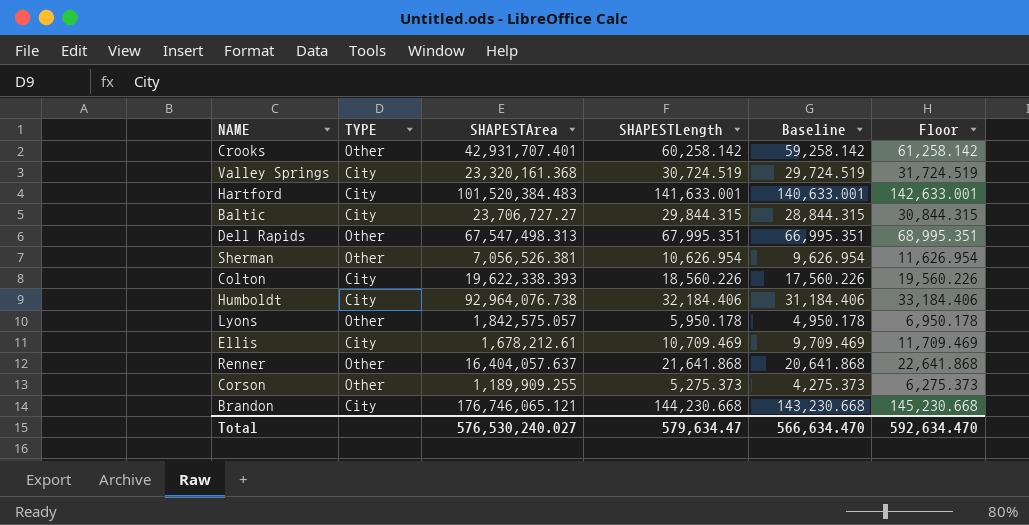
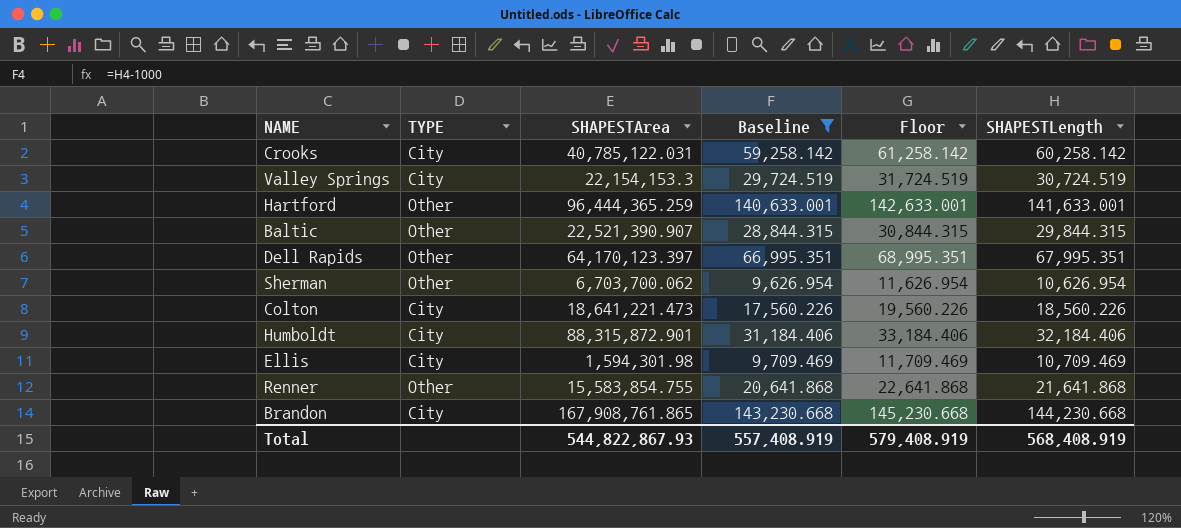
filter: none -> Baseline >= 9,626.954
column SHAPESTLength | position: 4 -> 6
Crooks | TYPE: Other -> City
Crooks | SHAPESTArea: 42,931,707.401 -> 40,785,122.031
Valley Springs | SHAPESTArea: 23,320,161.368 -> 22,154,153.3
Hartford | TYPE: City -> Other
Hartford | SHAPESTArea: 101,520,384.483 -> 96,444,365.259
Baltic | TYPE: City -> Other
Baltic | SHAPESTArea: 23,706,727.27 -> 22,521,390.907
Dell Rapids | SHAPESTArea: 67,547,498.313 -> 64,170,123.397
Sherman | SHAPESTArea: 7,056,526.381 -> 6,703,700.062
Colton | SHAPESTArea: 19,622,338.393 -> 18,641,221.473
Humboldt | SHAPESTArea: 92,964,076.738 -> 88,315,872.901
Ellis | SHAPESTArea: 1,678,212.61 -> 1,594,301.98
Renner | SHAPESTArea: 16,404,057.637 -> 15,583,854.755
Brandon | SHAPESTArea: 176,746,065.121 -> 167,908,761.865
Total | SHAPESTArea: 576,530,240.027 -> 544,822,867.93
Total | Baseline: 566,634.470 -> 557,408.919
Total | Floor: 592,634.470 -> 579,408.919
Total | SHAPESTLength: 579,634.47 -> 568,408.919

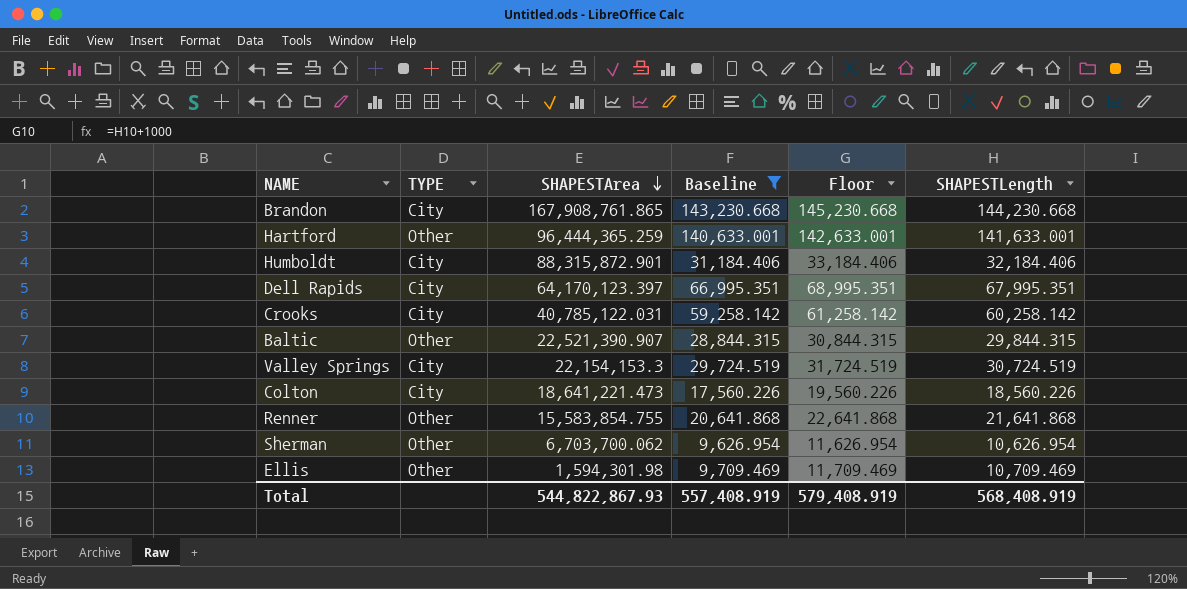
row order: none -> SHAPESTArea descending
Dell Rapids | TYPE: Other -> City
Ellis | TYPE: City -> Other

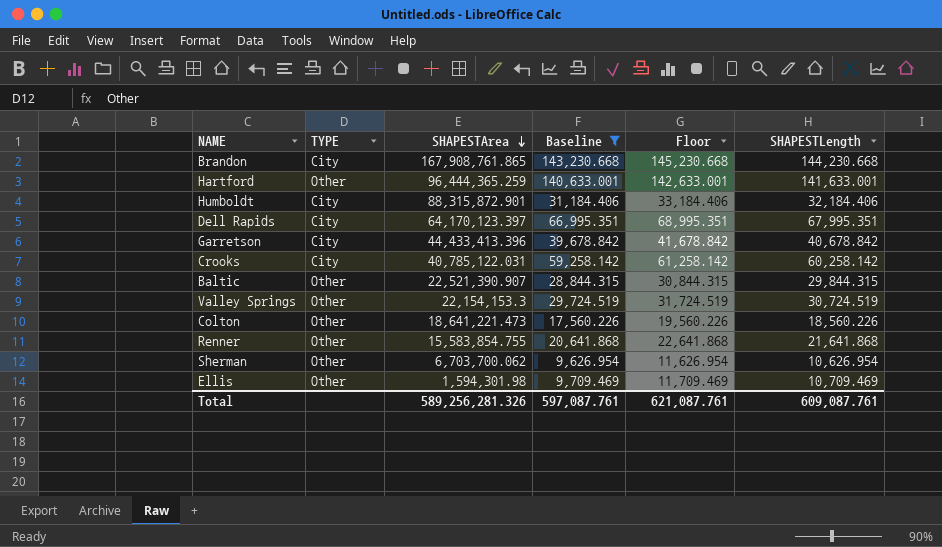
row Garretson: none -> City | 44,433,413.396 | 39,678.842 | 41,678.842 | 40,678.842
Valley Springs | TYPE: City -> Other
Colton | TYPE: City -> Other
Total | SHAPESTArea: 544,822,867.93 -> 589,256,281.326
Total | Baseline: 557,408.919 -> 597,087.761
Total | Floor: 579,408.919 -> 621,087.761
Total | SHAPESTLength: 568,408.919 -> 609,087.761

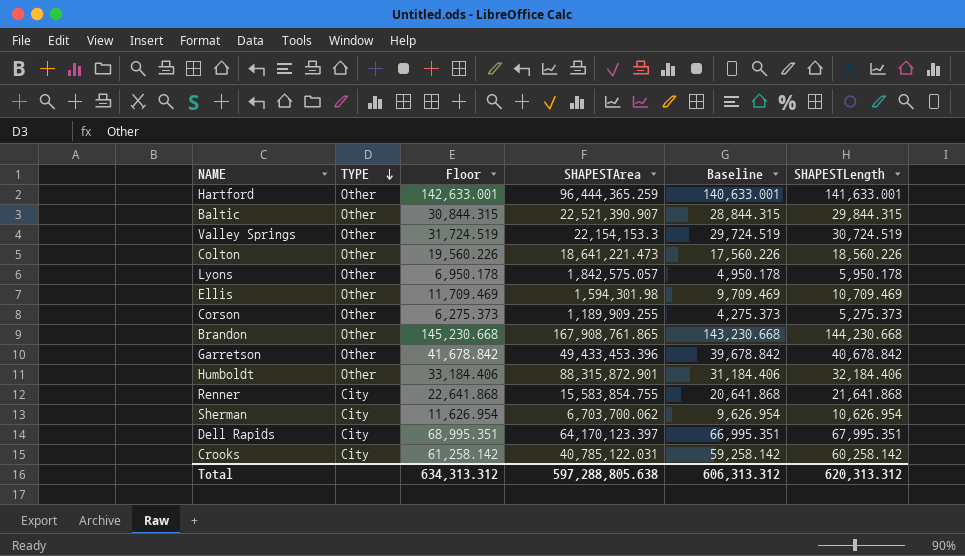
filter: Baseline >= 9,626.954 -> none
row order: SHAPESTArea descending -> TYPE descending
column Floor | position: 5 -> 3
Brandon | TYPE: City -> Other
Garretson | TYPE: City -> Other
Garretson | SHAPESTArea: 44,433,413.396 -> 49,433,453.396
Humboldt | TYPE: City -> Other
Renner | TYPE: Other -> City
Sherman | TYPE: Other -> City
Total | Floor: 621,087.761 -> 634,313.312
Total | SHAPESTArea: 589,256,281.326 -> 597,288,805.638
Total | Baseline: 597,087.761 -> 606,313.312
Total | SHAPESTLength: 609,087.761 -> 620,313.312

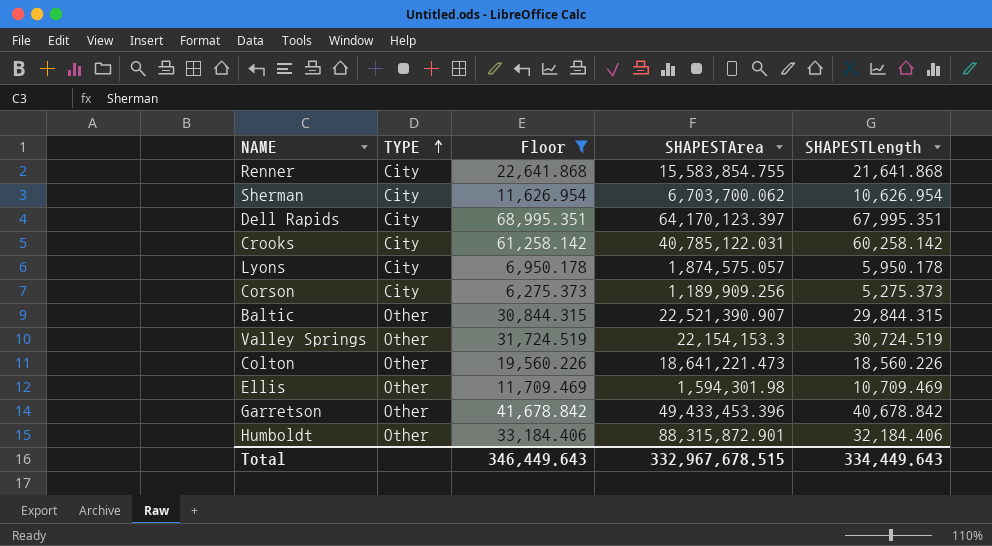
filter: none -> Floor <= 68,995.351
row order: TYPE descending -> TYPE ascending
column Baseline | formula: [SHAPESTLength] - 1000 -> none
Lyons | TYPE: Other -> City
Lyons | SHAPESTArea: 1,842,575.057 -> 1,874,575.057
Corson | TYPE: Other -> City
Corson | SHAPESTArea: 1,189,909.255 -> 1,189,909.256
Total | Floor: 634,313.312 -> 346,449.643
Total | SHAPESTArea: 597,288,805.638 -> 332,967,678.515
Total | SHAPESTLength: 620,313.312 -> 334,449.643

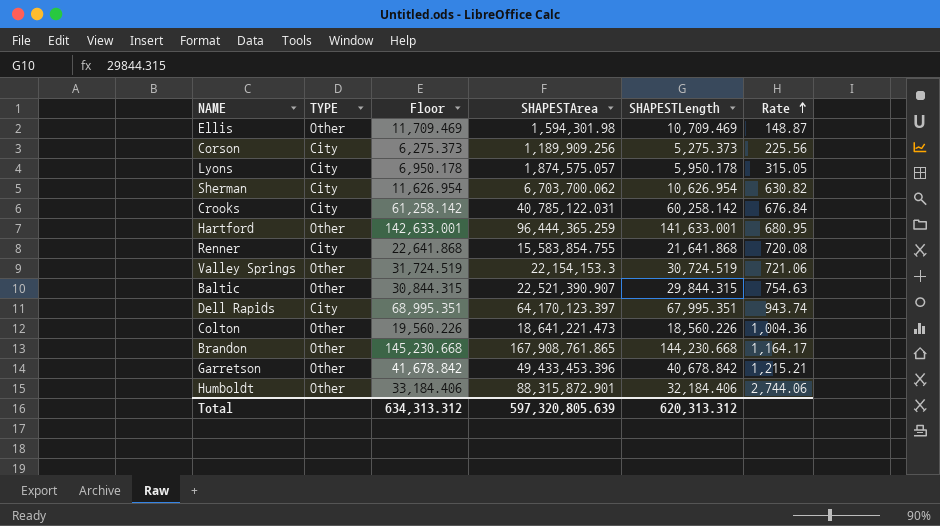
filter: Floor <= 68,995.351 -> none
row order: TYPE ascending -> Rate ascending
column Rate | formula: none -> [SHAPESTArea] / [SHAPESTLength]
Total | Floor: 346,449.643 -> 634,313.312
Total | SHAPESTArea: 332,967,678.515 -> 597,320,805.639
Total | SHAPESTLength: 334,449.643 -> 620,313.312

